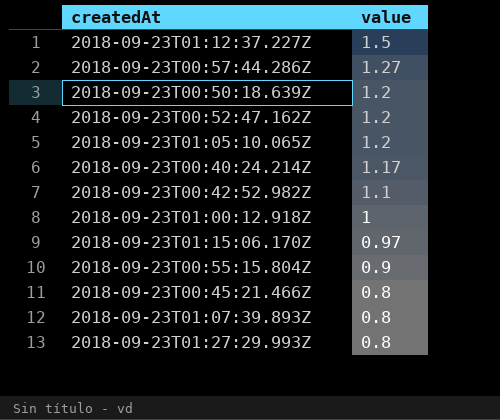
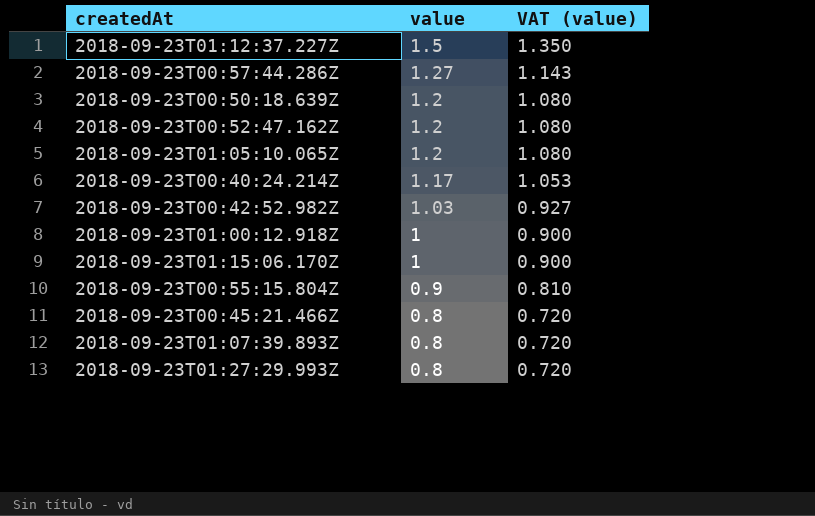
column VAT (value) | formula: none -> [value] * 0.9
2018-09-23T00:42:52.982Z | value: 1.1 -> 1.03
2018-09-23T01:15:06.170Z | value: 0.97 -> 1

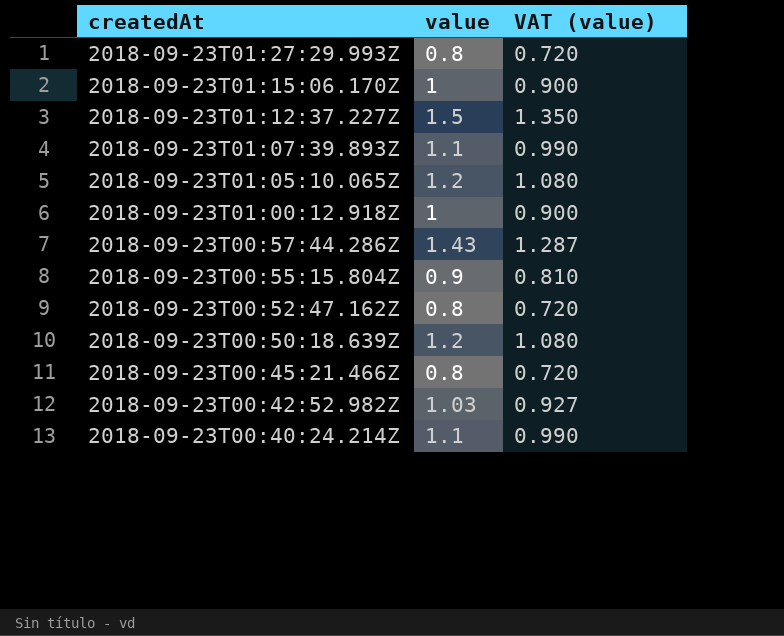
row order: value descending -> createdAt descending
2018-09-23T01:07:39.893Z | value: 0.8 -> 1.1
2018-09-23T01:07:39.893Z | VAT (value): 0.720 -> 0.990
2018-09-23T00:57:44.286Z | value: 1.27 -> 1.43
2018-09-23T00:57:44.286Z | VAT (value): 1.143 -> 1.287
2018-09-23T00:52:47.162Z | value: 1.2 -> 0.8
2018-09-23T00:52:47.162Z | VAT (value): 1.080 -> 0.720
2018-09-23T00:40:24.214Z | value: 1.17 -> 1.1
2018-09-23T00:40:24.214Z | VAT (value): 1.053 -> 0.990

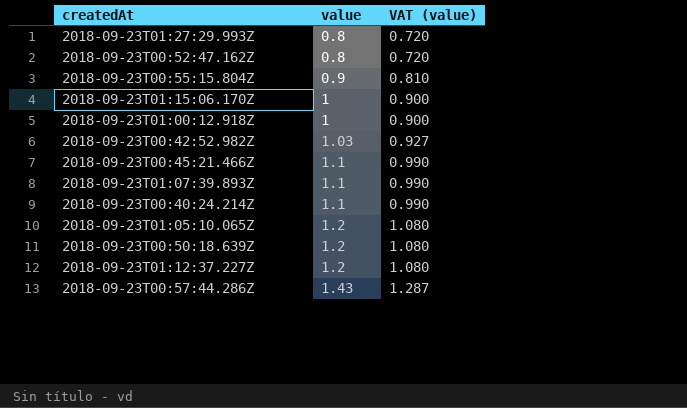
row order: createdAt descending -> value ascending
2018-09-23T00:45:21.466Z | value: 0.8 -> 1.1
2018-09-23T00:45:21.466Z | VAT (value): 0.720 -> 0.990
2018-09-23T01:12:37.227Z | value: 1.5 -> 1.2
2018-09-23T01:12:37.227Z | VAT (value): 1.350 -> 1.080

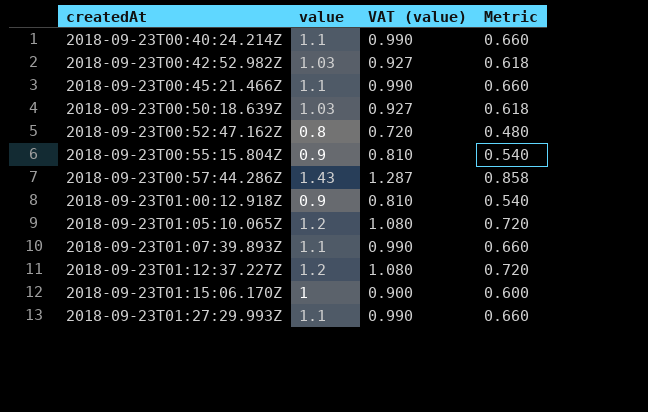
row order: value ascending -> createdAt ascending
column Metric | formula: none -> [value] * 0.6
2018-09-23T00:50:18.639Z | value: 1.2 -> 1.03
2018-09-23T00:50:18.639Z | VAT (value): 1.080 -> 0.927
2018-09-23T01:00:12.918Z | value: 1 -> 0.9
2018-09-23T01:00:12.918Z | VAT (value): 0.900 -> 0.810
2018-09-23T01:27:29.993Z | value: 0.8 -> 1.1
2018-09-23T01:27:29.993Z | VAT (value): 0.720 -> 0.990

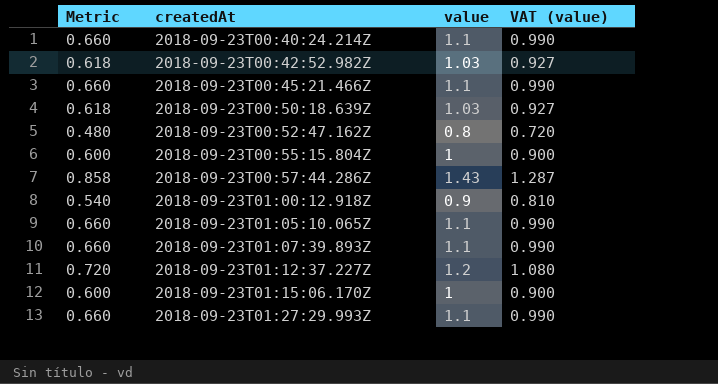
column Metric | position: 4 -> 1
2018-09-23T00:55:15.804Z | Metric: 0.540 -> 0.600
2018-09-23T00:55:15.804Z | value: 0.9 -> 1
2018-09-23T00:55:15.804Z | VAT (value): 0.810 -> 0.900
2018-09-23T01:05:10.065Z | Metric: 0.720 -> 0.660
2018-09-23T01:05:10.065Z | value: 1.2 -> 1.1
2018-09-23T01:05:10.065Z | VAT (value): 1.080 -> 0.990

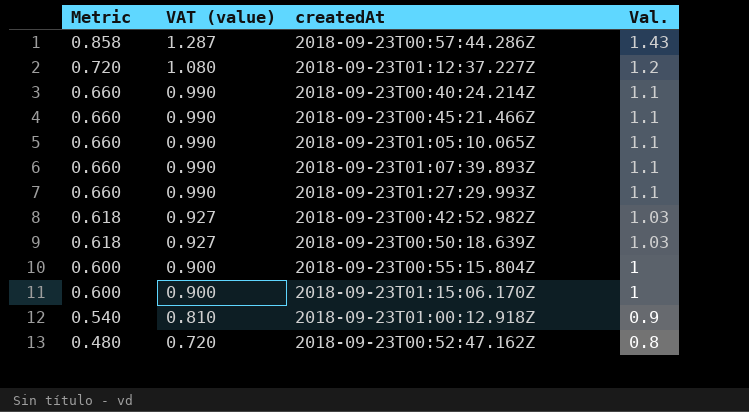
row order: createdAt ascending -> Metric descending
column VAT (value) | position: 4 -> 2
column name: value -> Val.

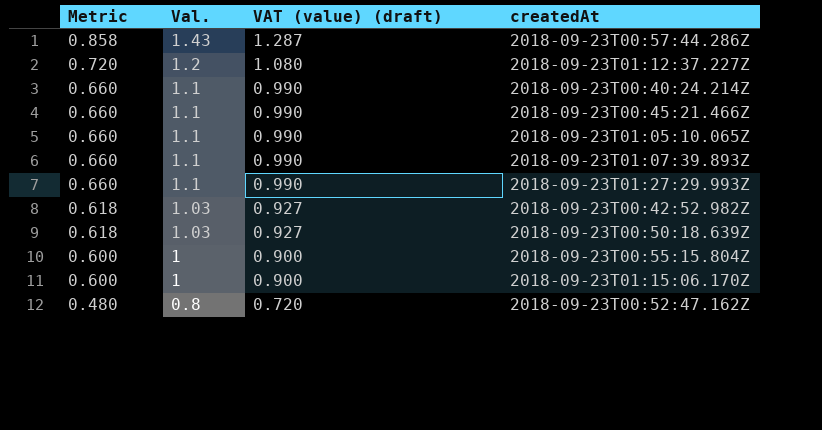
column Val. | position: 4 -> 2
column name: VAT (value) -> VAT (value) (draft)
row 2018-09-23T01:00:12.918Z: 0.540 | 0.810 | 0.9 -> none

